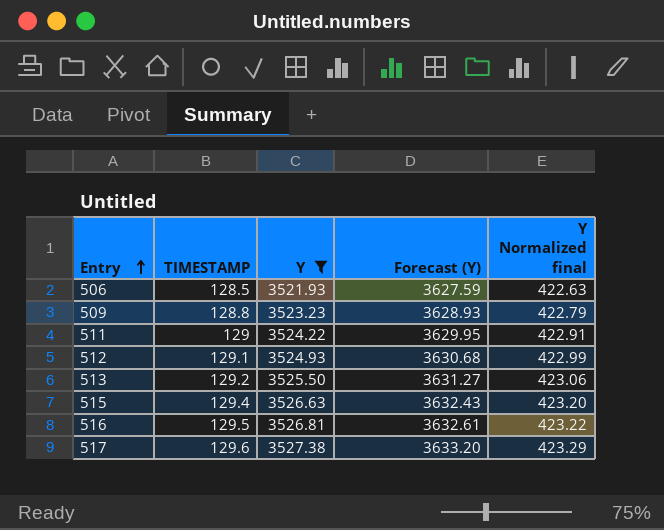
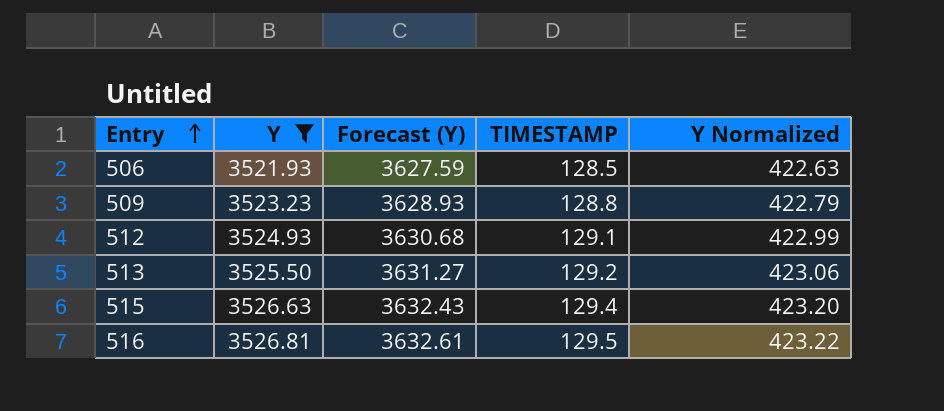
column TIMESTAMP | position: 2 -> 4
column name: Y Normalized final -> Y Normalized
row 511: 129 | 3524.22 | 3629.95 | 422.91 -> none
row 517: 129.6 | 3527.38 | 3633.20 | 423.29 -> none

